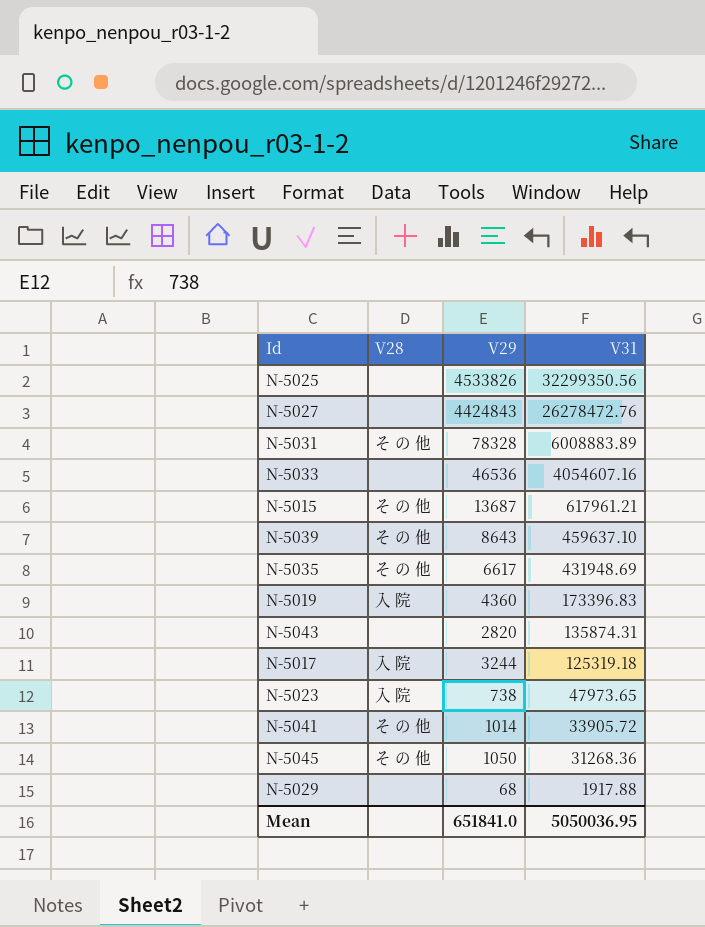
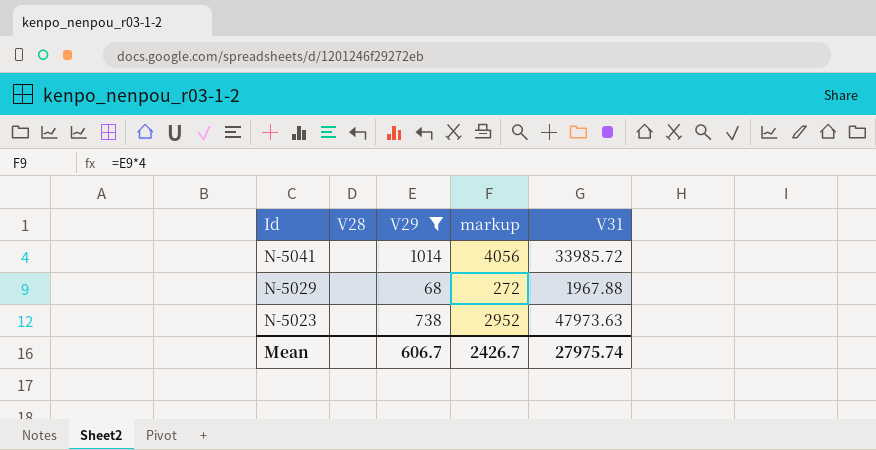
filter: none -> V29 <= 1014
row order: V31 descending -> Id descending
column markup | formula: none -> [V29] * 4
N-5041 | V28: そ の 他 -> none
N-5041 | V31: 33905.72 -> 33985.72
N-5029 | V31: 1917.88 -> 1967.88
N-5023 | V28: 入 院 -> none
N-5023 | V31: 47973.65 -> 47973.63
Mean | V29: 651841.0 -> 606.7
Mean | V31: 5050036.95 -> 27975.74

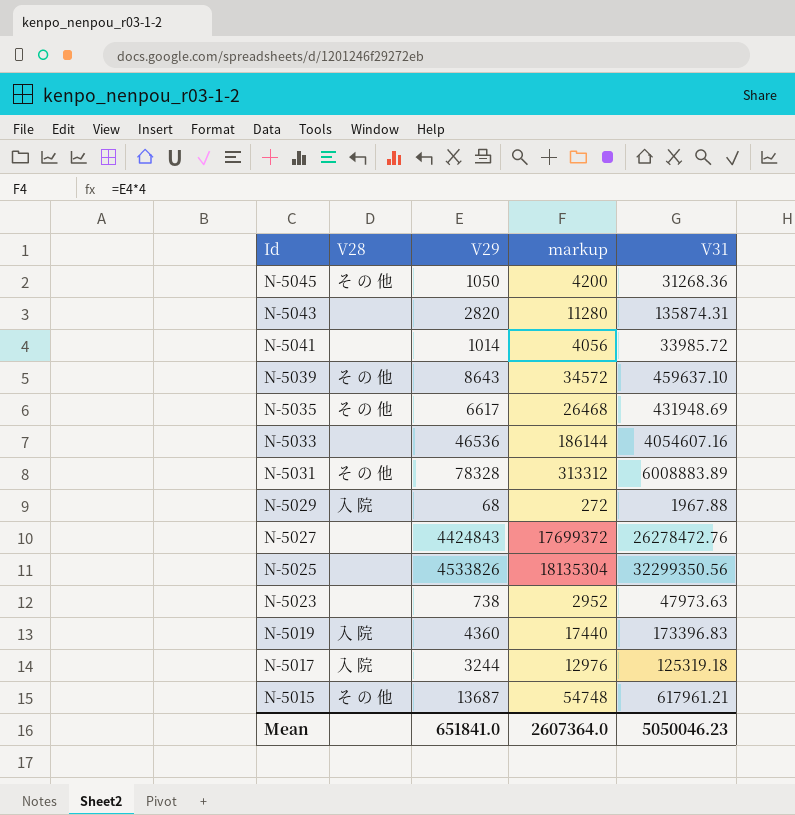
filter: V29 <= 1014 -> none
N-5029 | V28: none -> 入 院
Mean | V29: 606.7 -> 651841.0
Mean | markup: 2426.7 -> 2607364.0
Mean | V31: 27975.74 -> 5050046.23

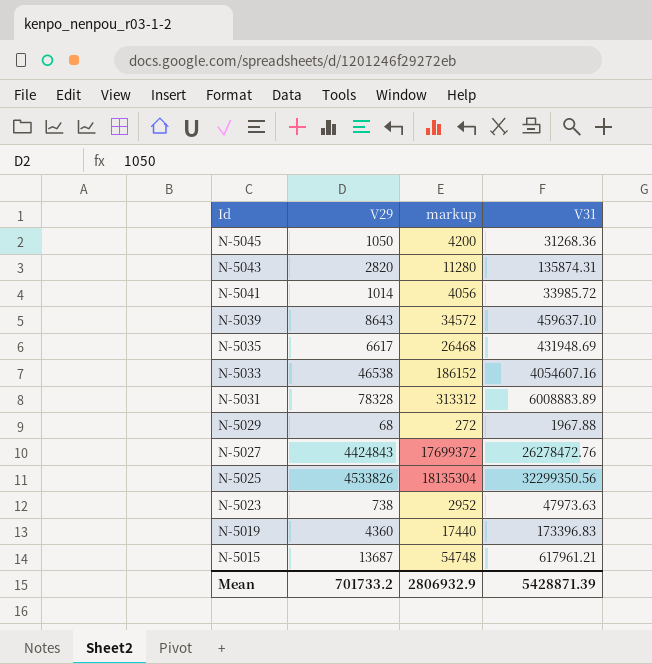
column V28 | position: 2 -> none
row N-5017: 入 院 | 3244 | 12976 | 125319.18 -> none
N-5033 | V29: 46536 -> 46538
N-5033 | markup: 186144 -> 186152
Mean | V29: 651841.0 -> 701733.2
Mean | markup: 2607364.0 -> 2806932.9
Mean | V31: 5050046.23 -> 5428871.39

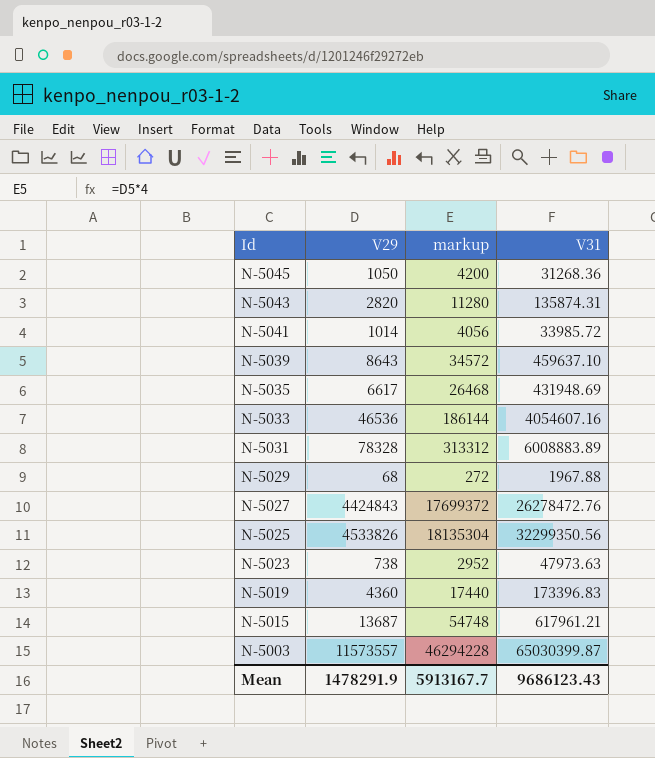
N-5033 | V29: 46538 -> 46536
N-5033 | markup: 186152 -> 186144
row N-5003: none -> 11573557 | 46294228 | 65030399.87
Mean | V29: 701733.2 -> 1478291.9
Mean | markup: 2806932.9 -> 5913167.7
Mean | V31: 5428871.39 -> 9686123.43

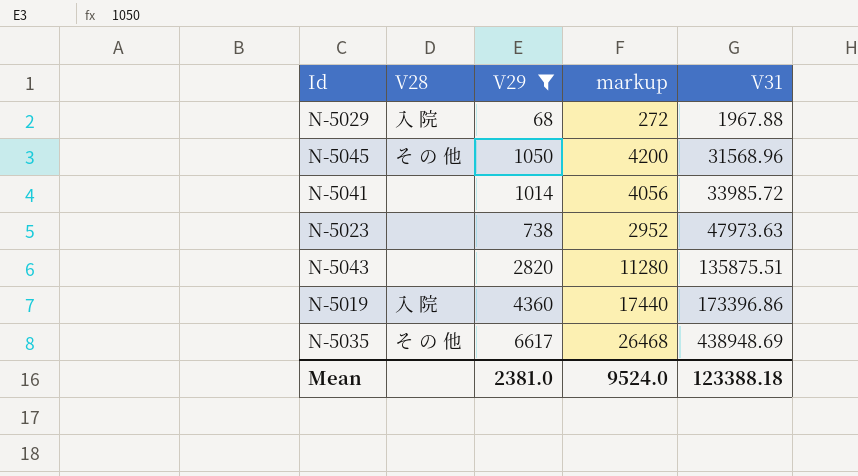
filter: none -> V29 <= 6617
row order: Id descending -> V31 ascending
column V28 | position: none -> 2
N-5045 | V31: 31268.36 -> 31568.96
N-5043 | V31: 135874.31 -> 135875.51
N-5019 | V31: 173396.83 -> 173396.86
N-5035 | V31: 431948.69 -> 438948.69
Mean | V29: 1478291.9 -> 2381.0
Mean | markup: 5913167.7 -> 9524.0
Mean | V31: 9686123.43 -> 123388.18

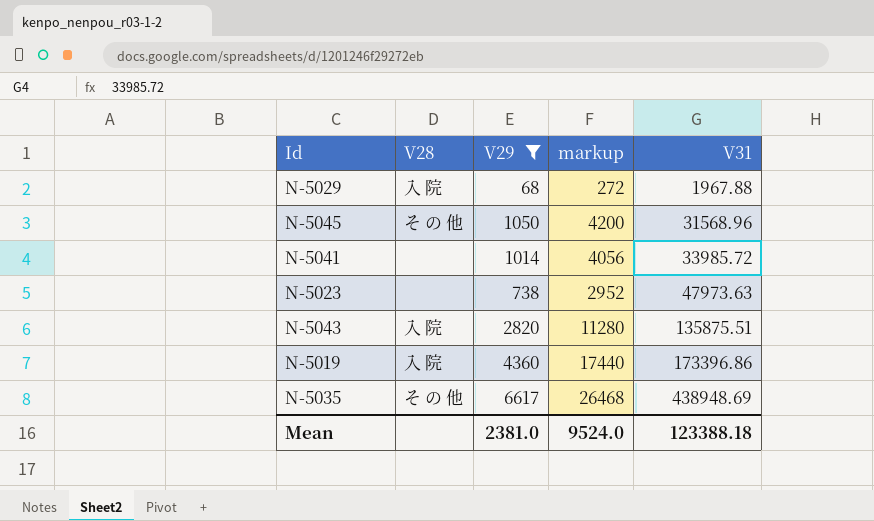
N-5043 | V28: none -> 入 院

